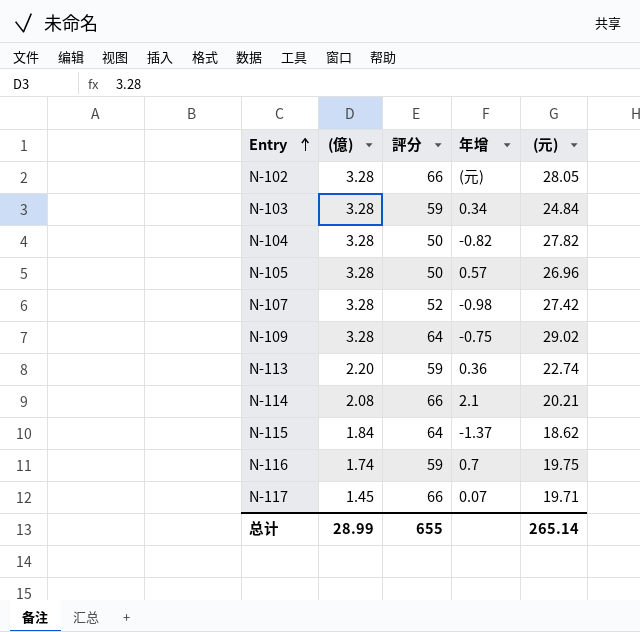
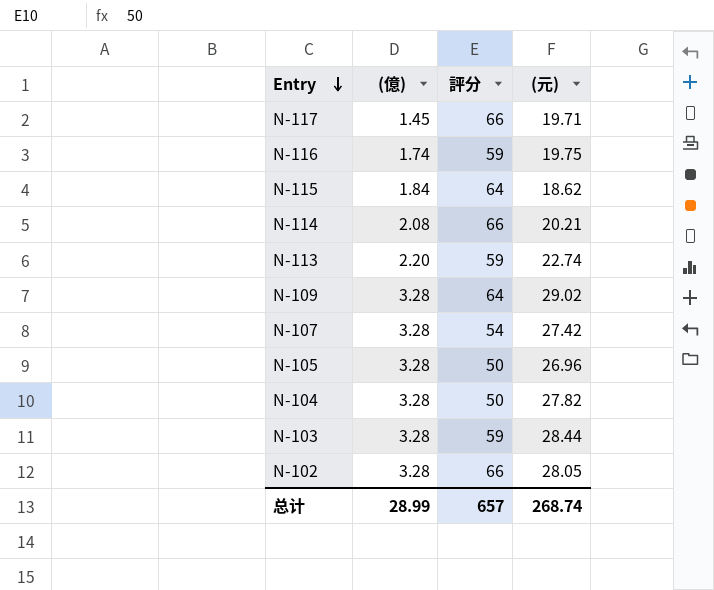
row order: Entry ascending -> Entry descending
column 年增 | position: 4 -> none
N-107 | 評分: 52 -> 54
N-103 | (元): 24.84 -> 28.44
总计 | 評分: 655 -> 657
总计 | (元): 265.14 -> 268.74

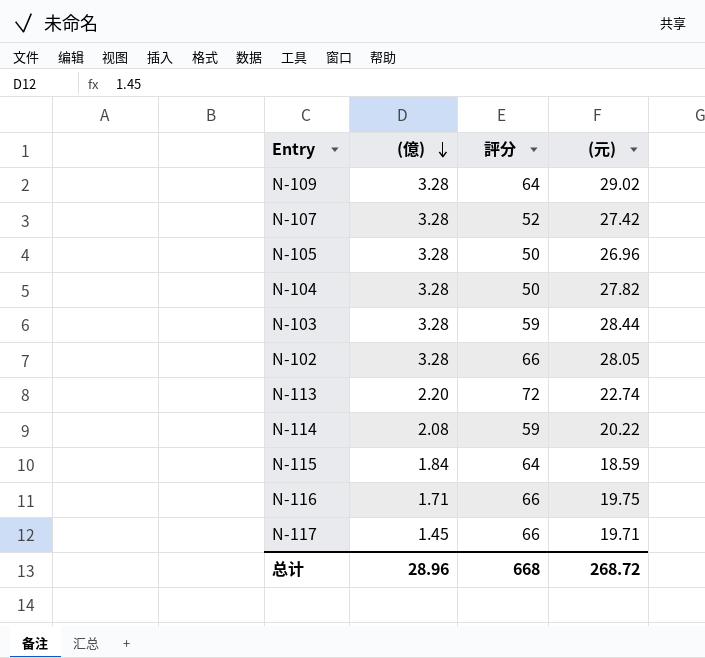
row order: Entry descending -> (億) descending
N-107 | 評分: 54 -> 52
N-113 | 評分: 59 -> 72
N-114 | 評分: 66 -> 59
N-114 | (元): 20.21 -> 20.22
N-115 | (元): 18.62 -> 18.59
N-116 | (億): 1.74 -> 1.71
N-116 | 評分: 59 -> 66
总计 | (億): 28.99 -> 28.96
总计 | 評分: 657 -> 668
总计 | (元): 268.74 -> 268.72

